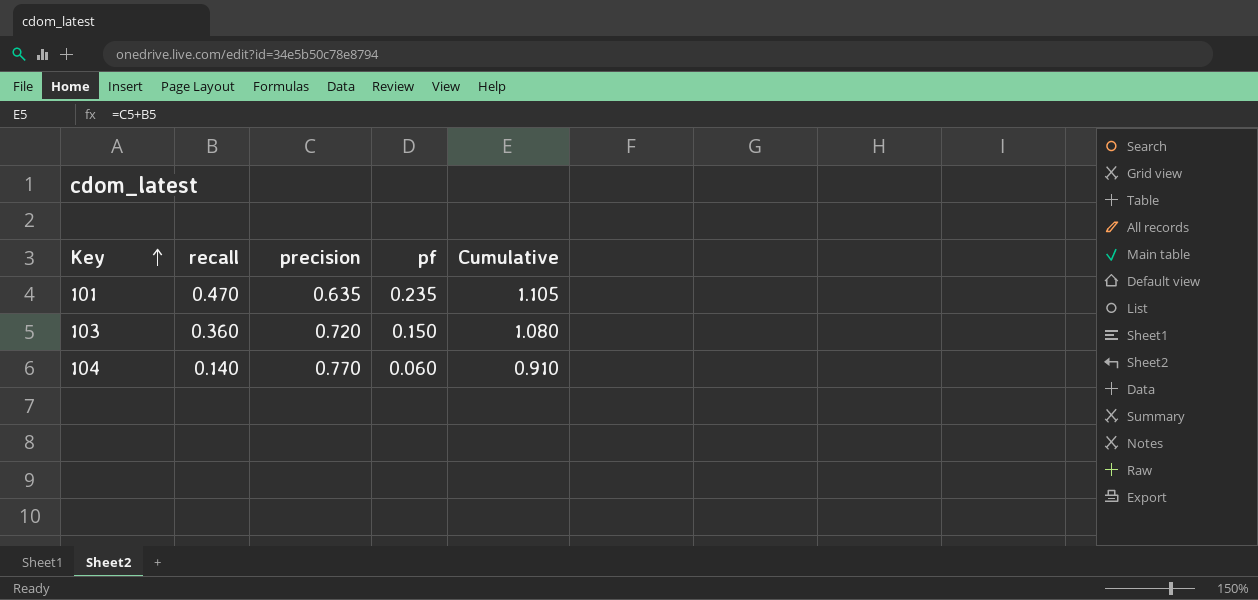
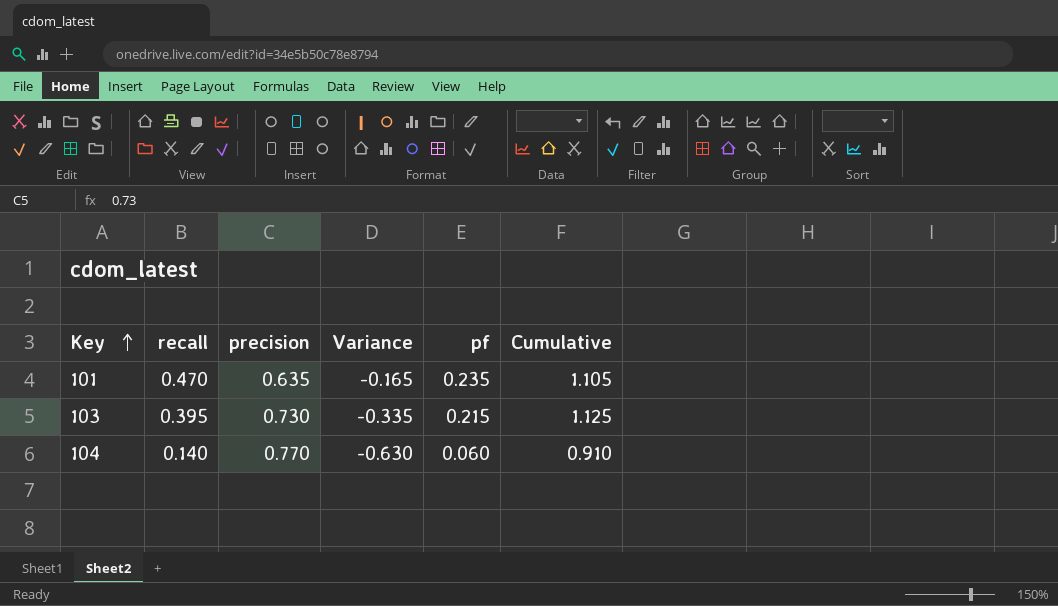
column Variance | formula: none -> [recall] - [precision]
103 | recall: 0.360 -> 0.395
103 | precision: 0.720 -> 0.730
103 | pf: 0.150 -> 0.215
103 | Cumulative: 1.080 -> 1.125

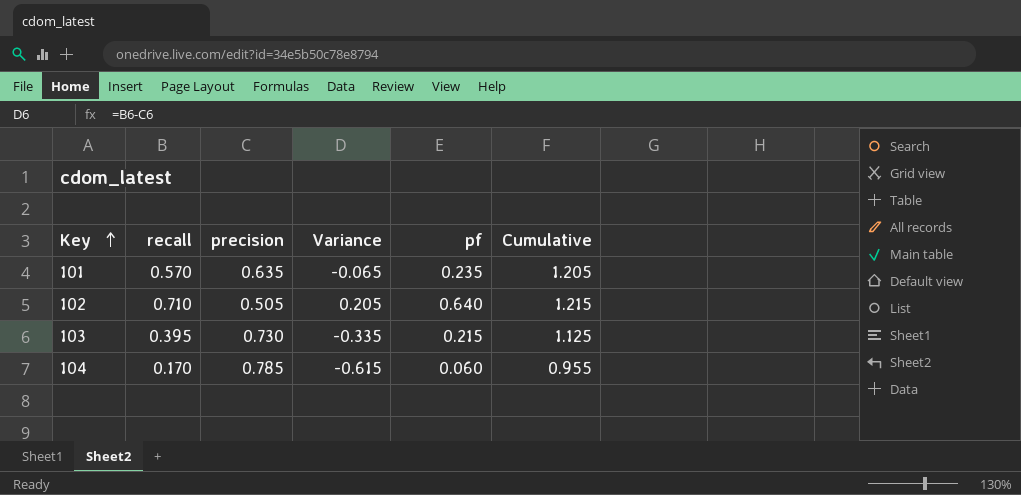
101 | recall: 0.470 -> 0.570
101 | Variance: -0.165 -> -0.065
101 | Cumulative: 1.105 -> 1.205
row 102: none -> 0.710 | 0.505 | 0.205 | 0.640 | 1.215
104 | recall: 0.140 -> 0.170
104 | precision: 0.770 -> 0.785
104 | Variance: -0.630 -> -0.615
104 | Cumulative: 0.910 -> 0.955

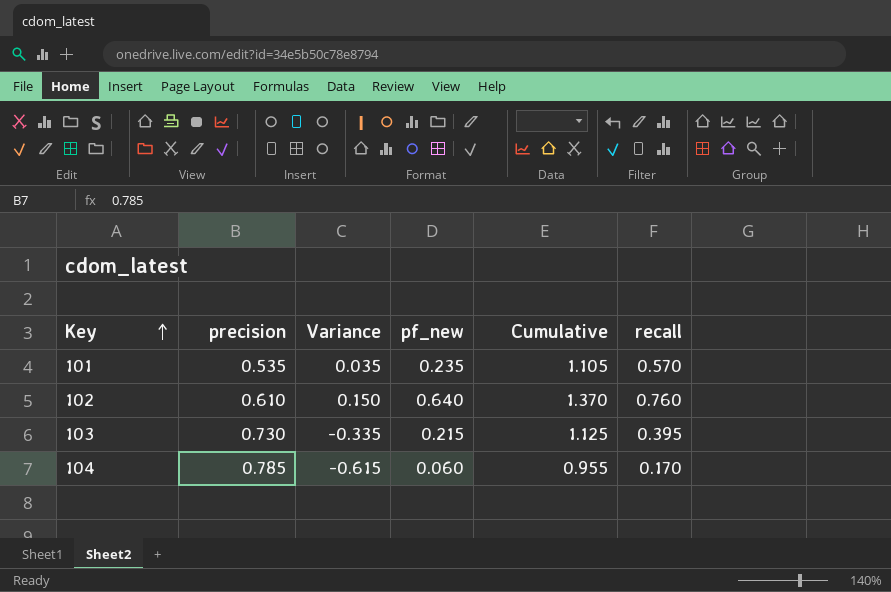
column name: pf -> pf_new
column recall | position: 2 -> 6
101 | precision: 0.635 -> 0.535
101 | Variance: -0.065 -> 0.035
101 | Cumulative: 1.205 -> 1.105
102 | precision: 0.505 -> 0.610
102 | Variance: 0.205 -> 0.150
102 | Cumulative: 1.215 -> 1.370
102 | recall: 0.710 -> 0.760

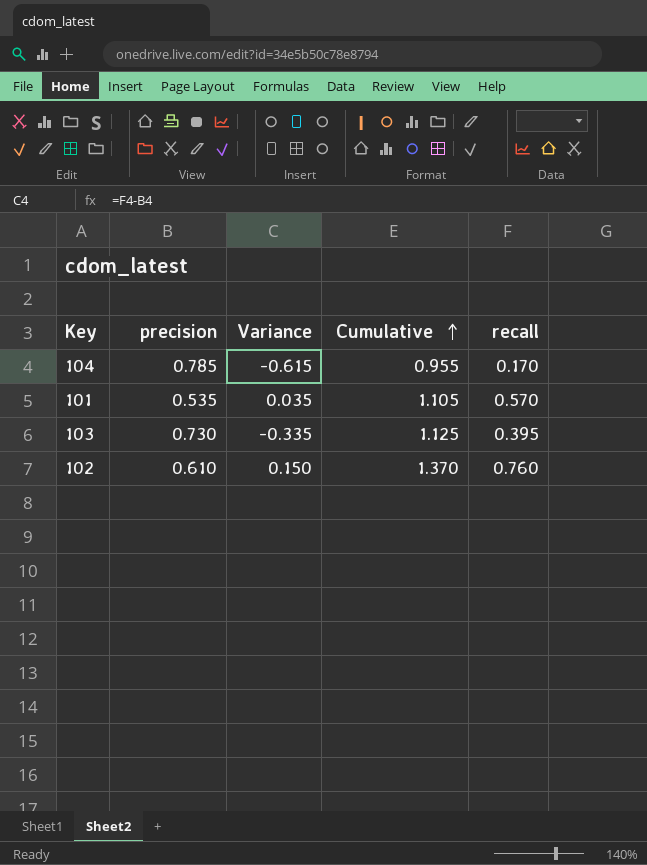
row order: Key ascending -> Cumulative ascending
column pf_new | position: 4 -> none

